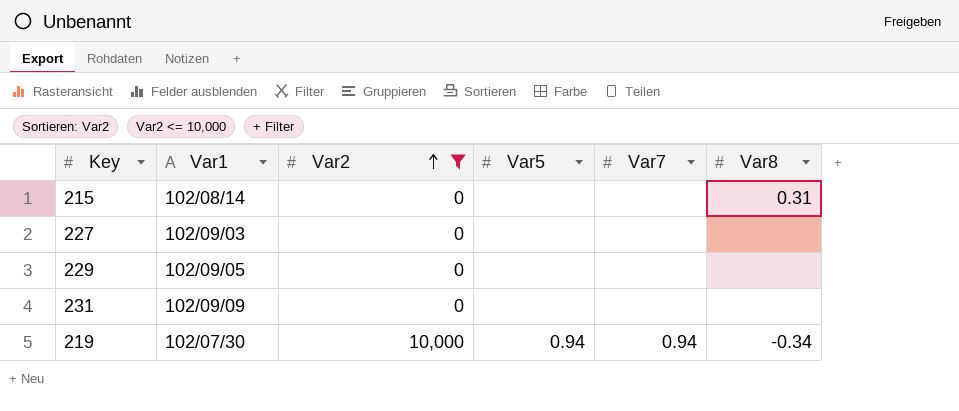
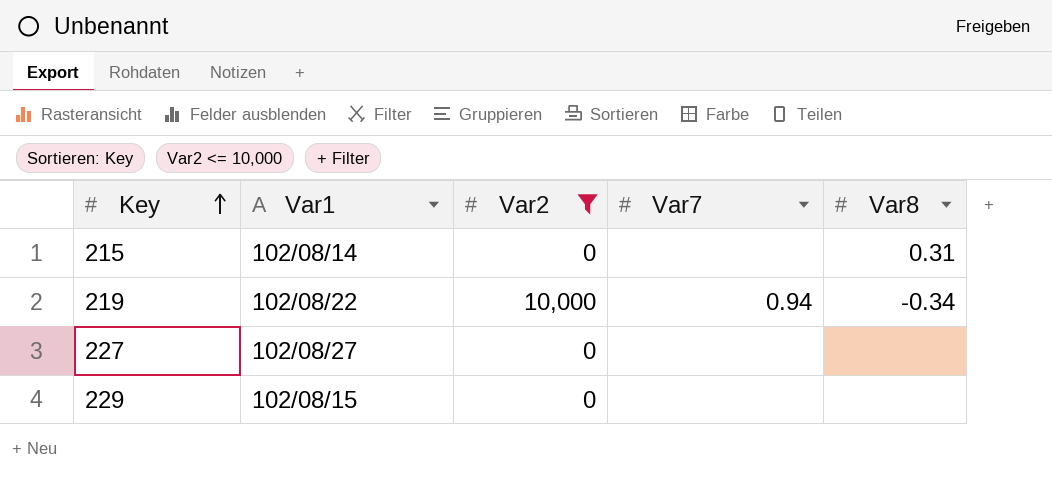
row order: Var2 ascending -> Key ascending
column Var5 | position: 4 -> none
row 231: 102/09/09 | 0 | none | none | none -> none
219 | Var1: 102/07/30 -> 102/08/22
227 | Var1: 102/09/03 -> 102/08/27
229 | Var1: 102/09/05 -> 102/08/15

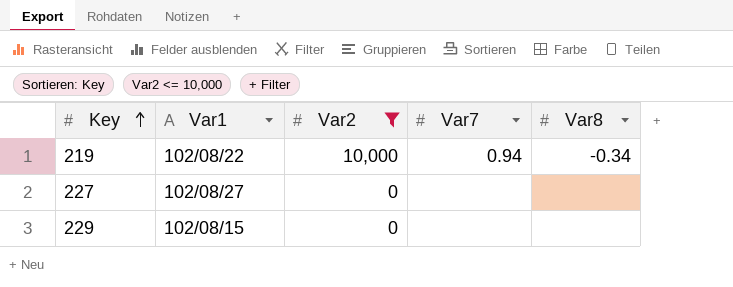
row 215: 102/08/14 | 0 | none | 0.31 -> none

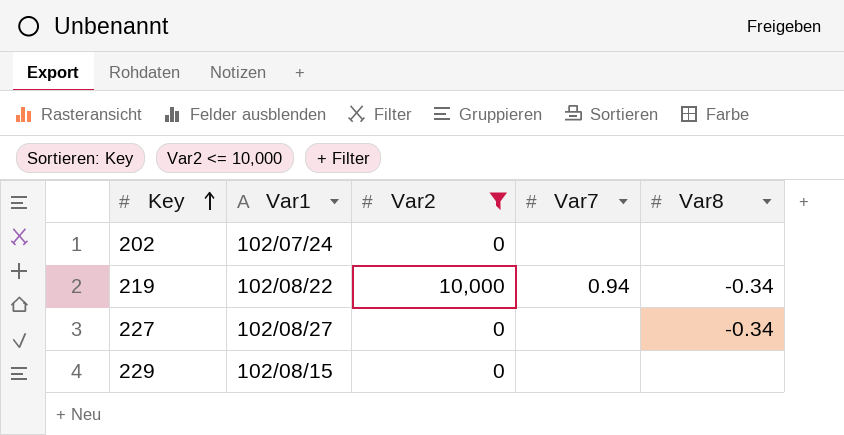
row 202: none -> 102/07/24 | 0 | none | none
227 | Var8: none -> -0.34

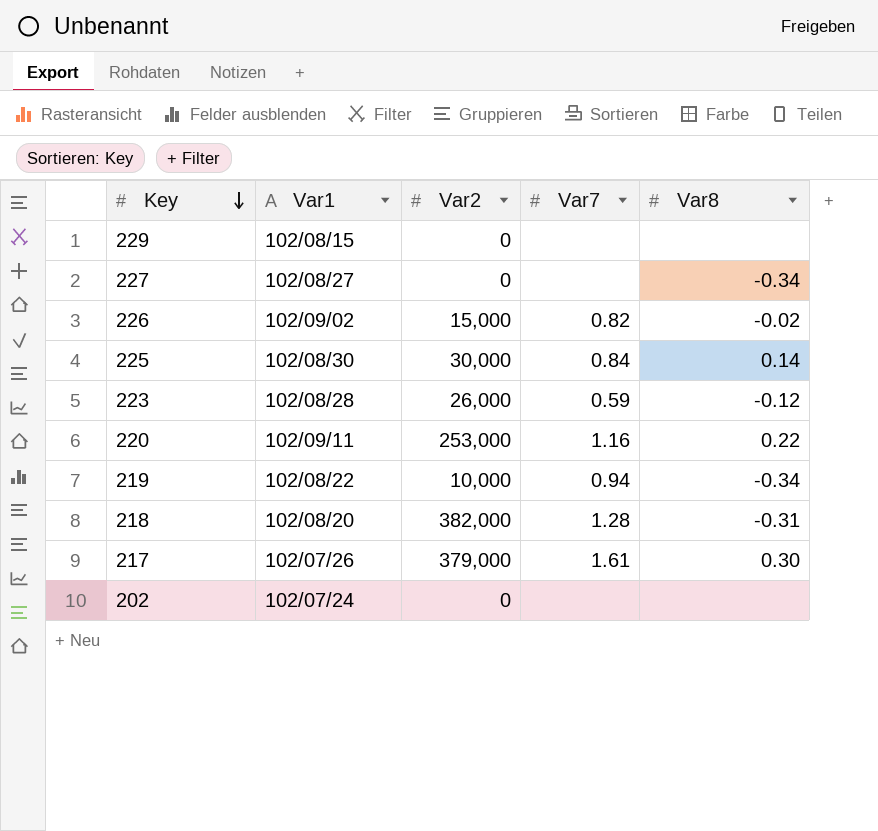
filter: Var2 <= 10,000 -> none
row order: Key ascending -> Key descending

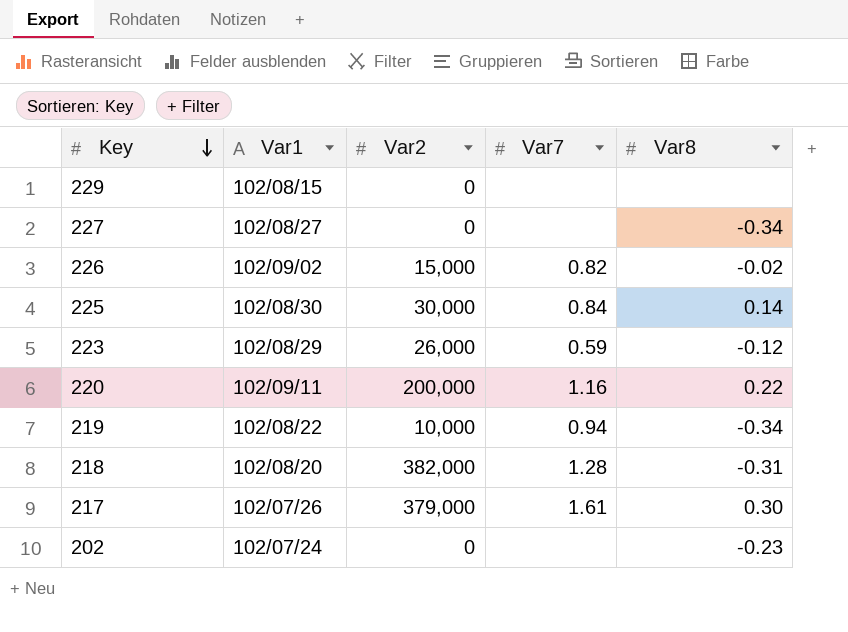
223 | Var1: 102/08/28 -> 102/08/29
220 | Var2: 253,000 -> 200,000
202 | Var8: none -> -0.23

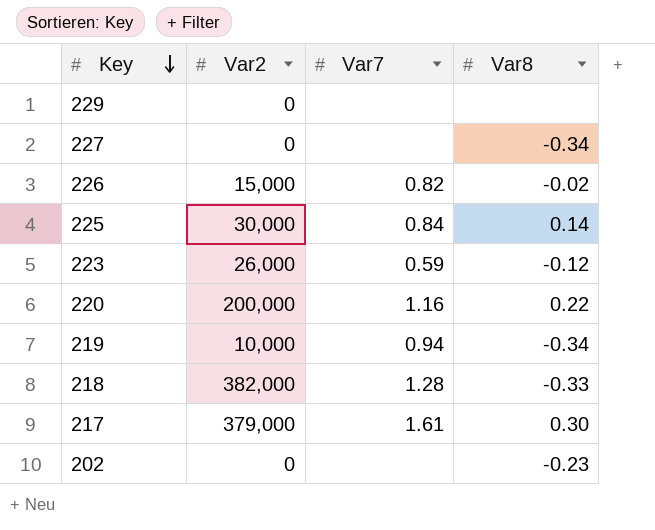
column Var1 | position: 2 -> none
218 | Var8: -0.31 -> -0.33

